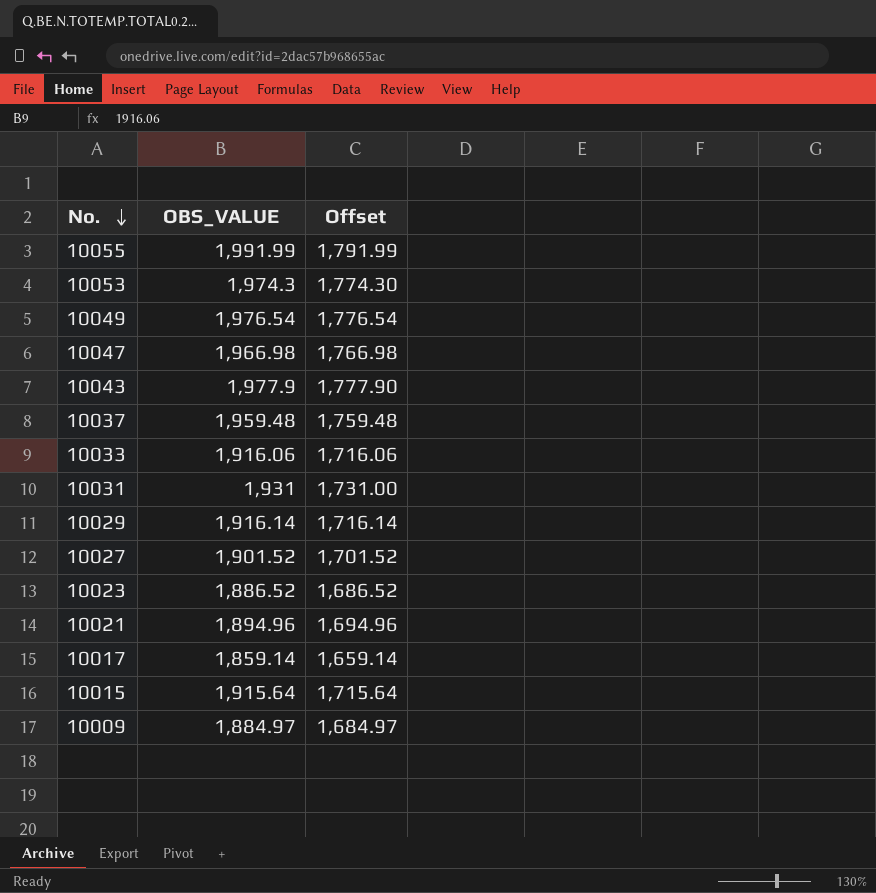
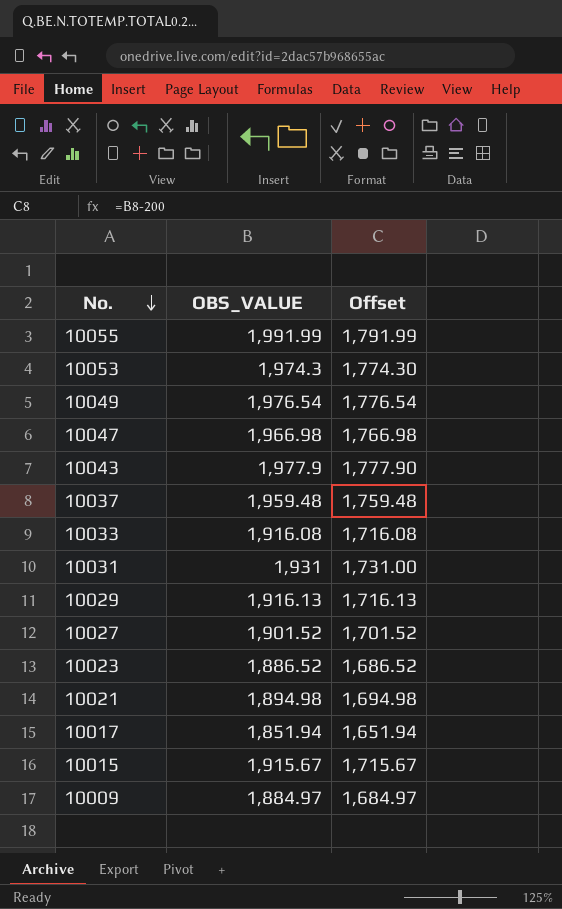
10033 | OBS_VALUE: 1,916.06 -> 1,916.08
10033 | Offset: 1,716.06 -> 1,716.08
10029 | OBS_VALUE: 1,916.14 -> 1,916.13
10029 | Offset: 1,716.14 -> 1,716.13
10021 | OBS_VALUE: 1,894.96 -> 1,894.98
10021 | Offset: 1,694.96 -> 1,694.98
10017 | OBS_VALUE: 1,859.14 -> 1,851.94
10017 | Offset: 1,659.14 -> 1,651.94
10015 | OBS_VALUE: 1,915.64 -> 1,915.67
10015 | Offset: 1,715.64 -> 1,715.67

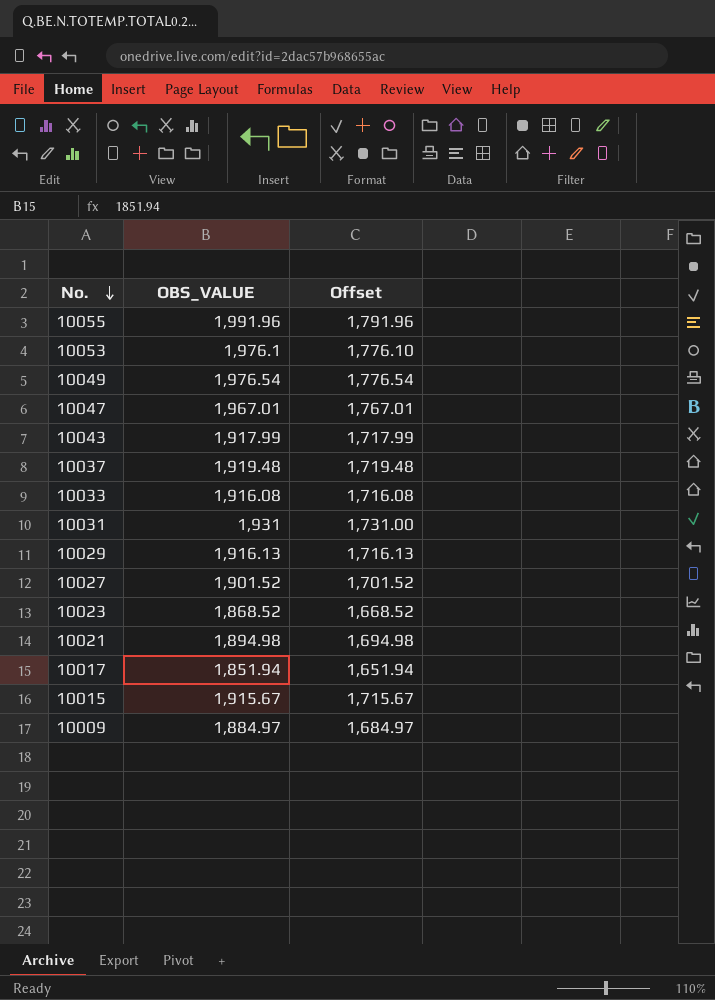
10055 | OBS_VALUE: 1,991.99 -> 1,991.96
10055 | Offset: 1,791.99 -> 1,791.96
10053 | OBS_VALUE: 1,974.3 -> 1,976.1
10053 | Offset: 1,774.30 -> 1,776.10
10047 | OBS_VALUE: 1,966.98 -> 1,967.01
10047 | Offset: 1,766.98 -> 1,767.01
10043 | OBS_VALUE: 1,977.9 -> 1,917.99
10043 | Offset: 1,777.90 -> 1,717.99
10037 | OBS_VALUE: 1,959.48 -> 1,919.48
10037 | Offset: 1,759.48 -> 1,719.48
10023 | OBS_VALUE: 1,886.52 -> 1,868.52
10023 | Offset: 1,686.52 -> 1,668.52

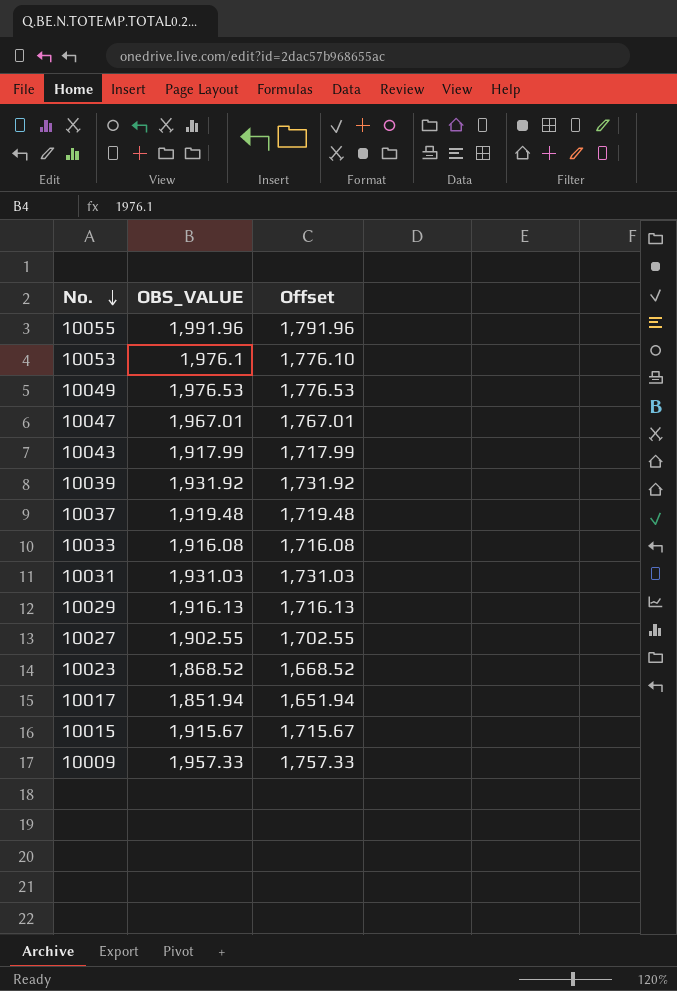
row 10021: 1,894.98 | 1,694.98 -> none
10049 | OBS_VALUE: 1,976.54 -> 1,976.53
10049 | Offset: 1,776.54 -> 1,776.53
row 10039: none -> 1,931.92 | 1,731.92
10031 | OBS_VALUE: 1,931 -> 1,931.03
10031 | Offset: 1,731.00 -> 1,731.03
10027 | OBS_VALUE: 1,901.52 -> 1,902.55
10027 | Offset: 1,701.52 -> 1,702.55
10009 | OBS_VALUE: 1,884.97 -> 1,957.33
10009 | Offset: 1,684.97 -> 1,757.33

